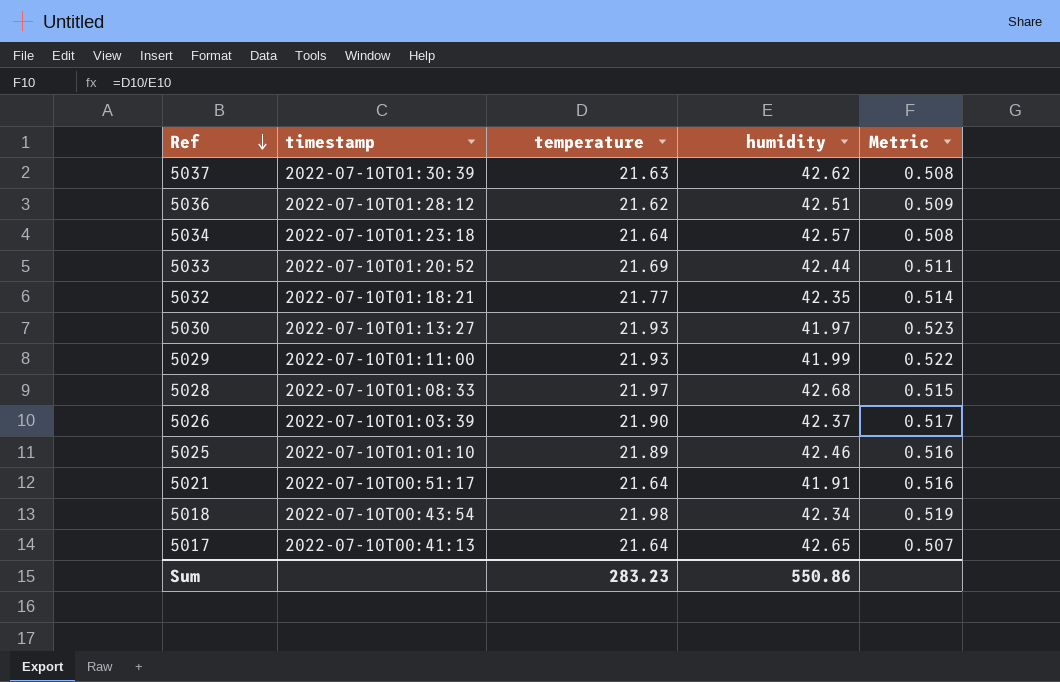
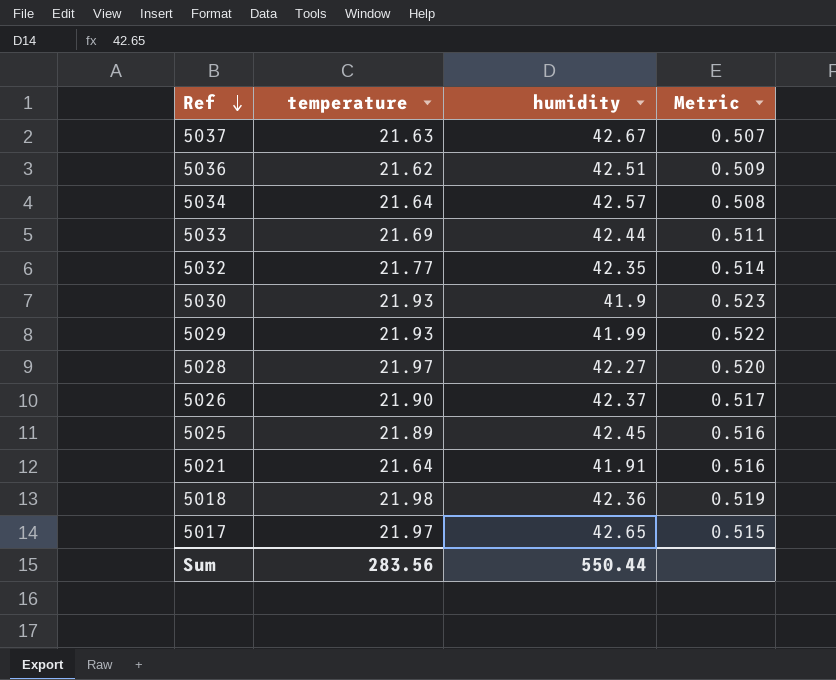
column timestamp | position: 2 -> none
5037 | humidity: 42.62 -> 42.67
5037 | Metric: 0.508 -> 0.507
5030 | humidity: 41.97 -> 41.9
5028 | humidity: 42.68 -> 42.27
5028 | Metric: 0.515 -> 0.520
5025 | humidity: 42.46 -> 42.45
5018 | humidity: 42.34 -> 42.36
5017 | temperature: 21.64 -> 21.97
5017 | Metric: 0.507 -> 0.515
Sum | temperature: 283.23 -> 283.56
Sum | humidity: 550.86 -> 550.44

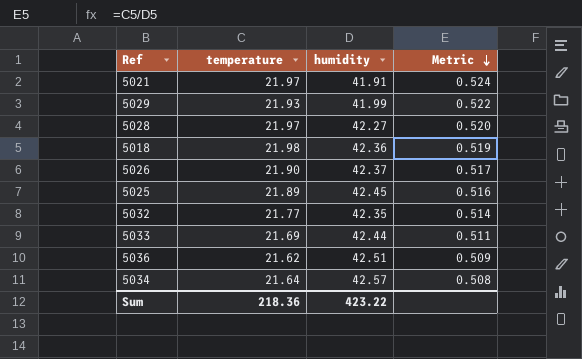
row order: Ref descending -> Metric descending
row 5037: 21.63 | 42.67 | 0.507 -> none
row 5030: 21.93 | 41.9 | 0.523 -> none
row 5017: 21.97 | 42.65 | 0.515 -> none
5021 | temperature: 21.64 -> 21.97
5021 | Metric: 0.516 -> 0.524
Sum | temperature: 283.56 -> 218.36
Sum | humidity: 550.44 -> 423.22

